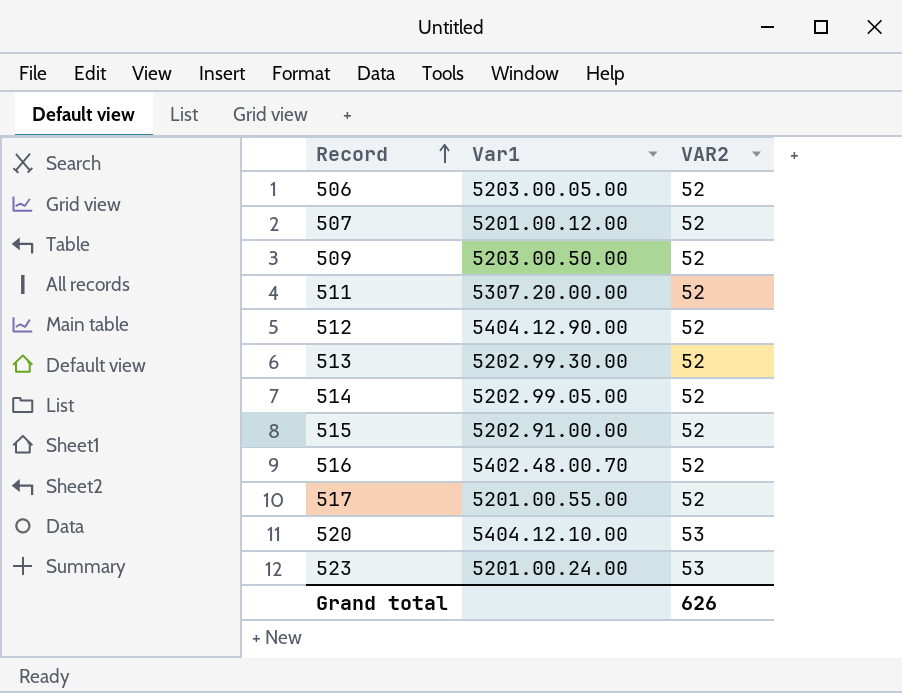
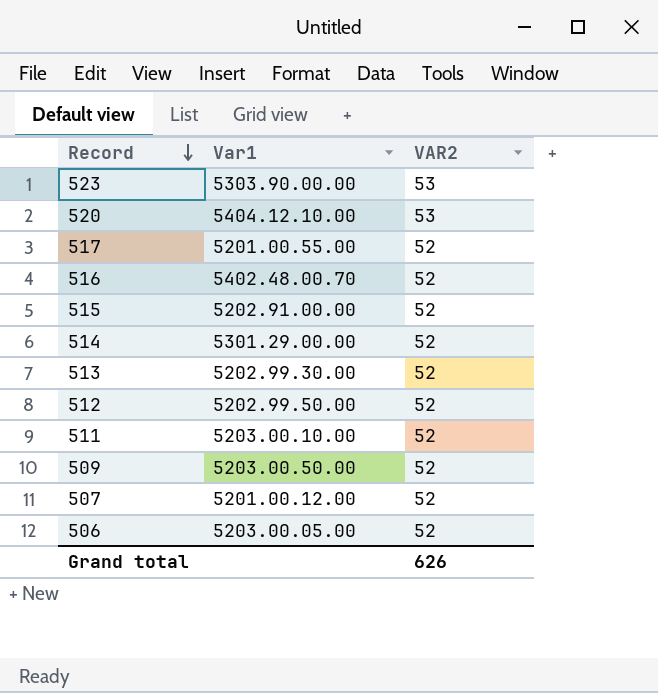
row order: Record ascending -> Record descending
523 | Var1: 5201.00.24.00 -> 5303.90.00.00
514 | Var1: 5202.99.05.00 -> 5301.29.00.00
512 | Var1: 5404.12.90.00 -> 5202.99.50.00
511 | Var1: 5307.20.00.00 -> 5203.00.10.00

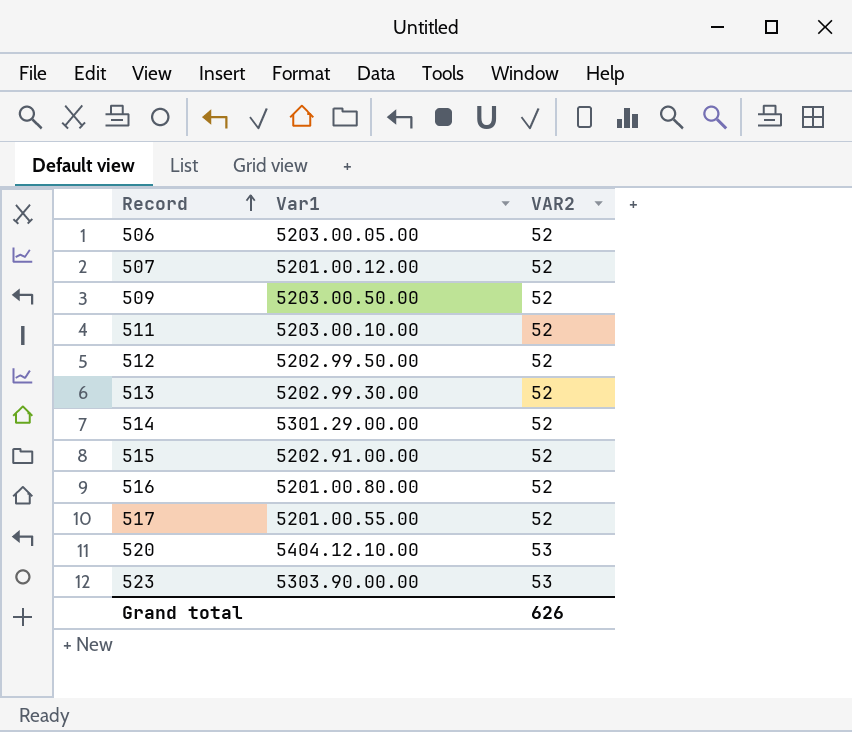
row order: Record descending -> Record ascending
516 | Var1: 5402.48.00.70 -> 5201.00.80.00

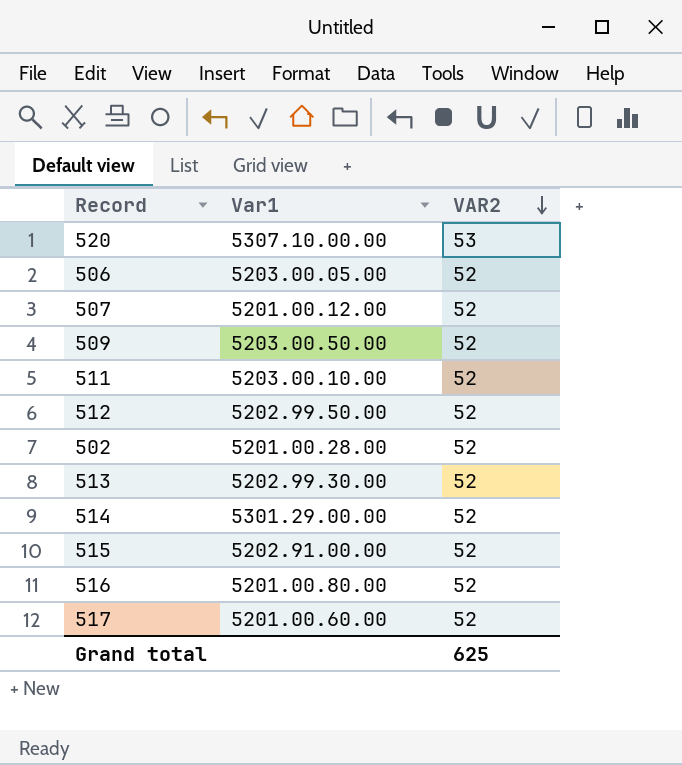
row order: Record ascending -> VAR2 descending
row 523: 5303.90.00.00 | 53 -> none
520 | Var1: 5404.12.10.00 -> 5307.10.00.00
row 502: none -> 5201.00.28.00 | 52
517 | Var1: 5201.00.55.00 -> 5201.00.60.00
Grand total | VAR2: 626 -> 625

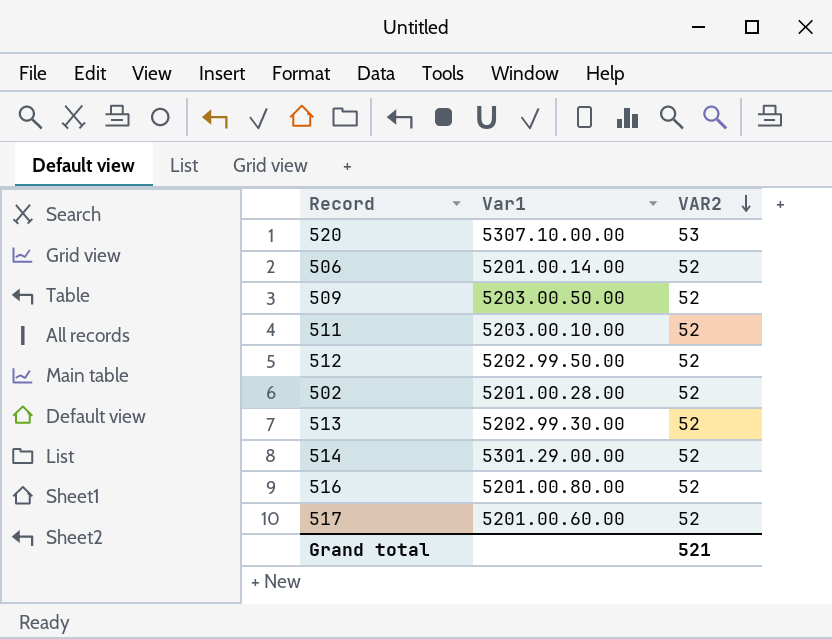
row 507: 5201.00.12.00 | 52 -> none
row 515: 5202.91.00.00 | 52 -> none
506 | Var1: 5203.00.05.00 -> 5201.00.14.00
Grand total | VAR2: 625 -> 521

